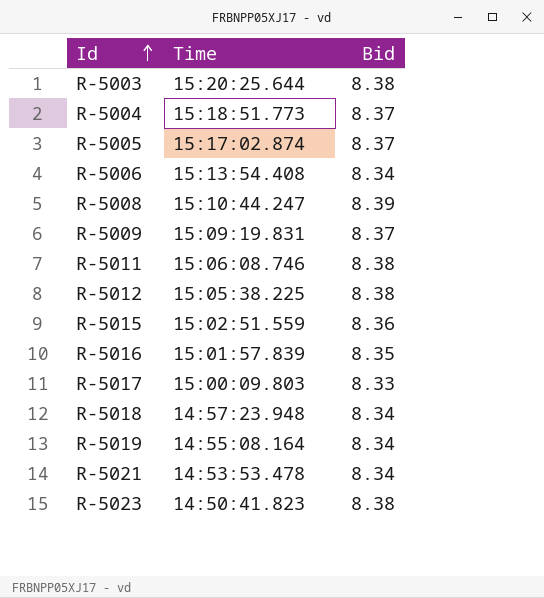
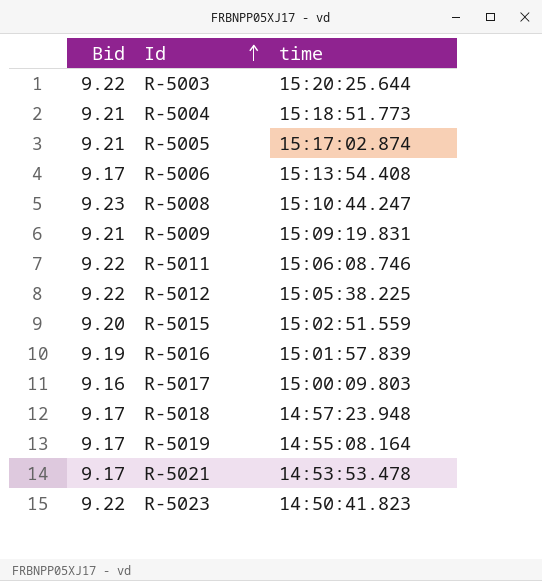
column Bid | position: 3 -> 1
column name: Time -> time
R-5003 | Bid: 8.38 -> 9.22
R-5004 | Bid: 8.37 -> 9.21
R-5005 | Bid: 8.37 -> 9.21
R-5006 | Bid: 8.34 -> 9.17
R-5008 | Bid: 8.39 -> 9.23
R-5009 | Bid: 8.37 -> 9.21
R-5011 | Bid: 8.38 -> 9.22
R-5012 | Bid: 8.38 -> 9.22
R-5015 | Bid: 8.36 -> 9.20
R-5016 | Bid: 8.35 -> 9.19
R-5017 | Bid: 8.33 -> 9.16
R-5018 | Bid: 8.34 -> 9.17
R-5019 | Bid: 8.34 -> 9.17
R-5021 | Bid: 8.34 -> 9.17
R-5023 | Bid: 8.38 -> 9.22

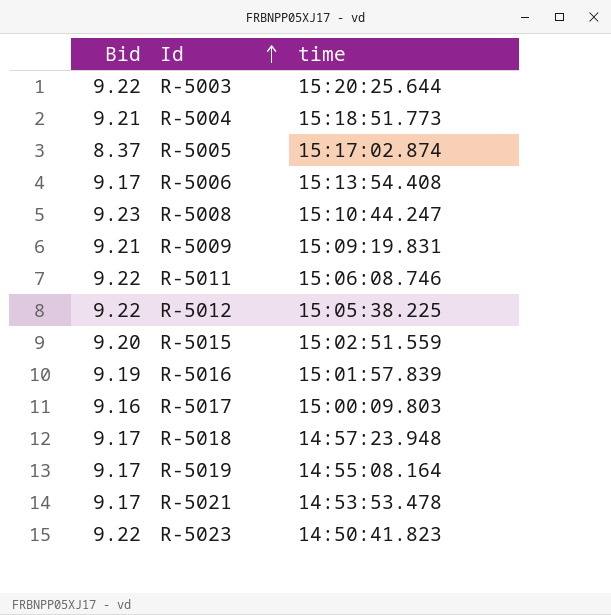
R-5005 | Bid: 9.21 -> 8.37

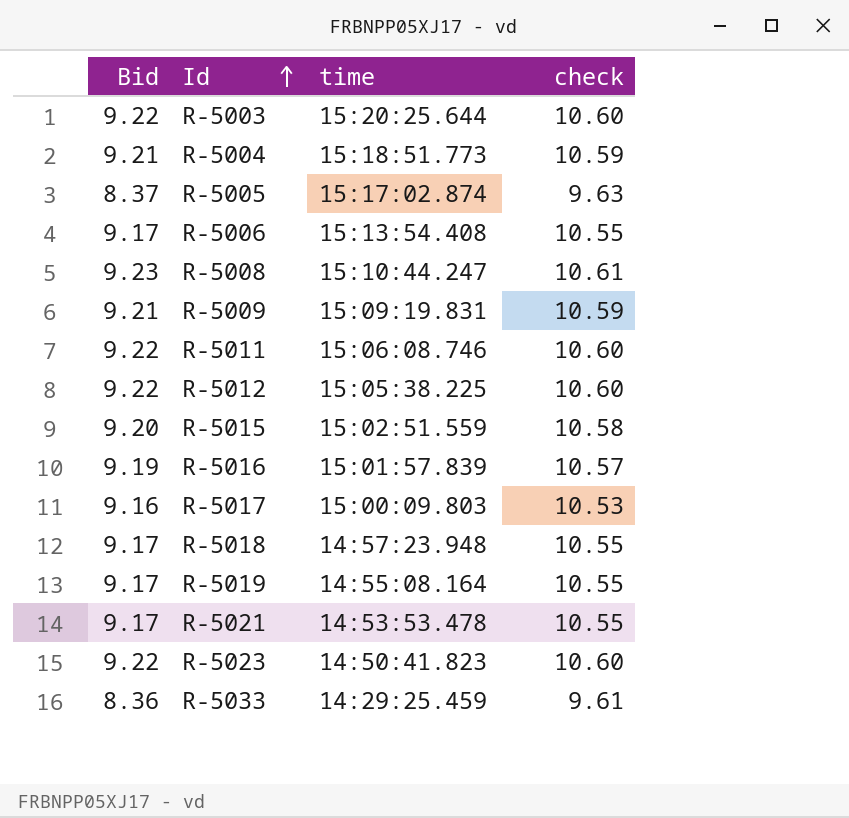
column check | formula: none -> [Bid] * 1.15
row R-5033: none -> 8.36 | 14:29:25.459 | 9.61

